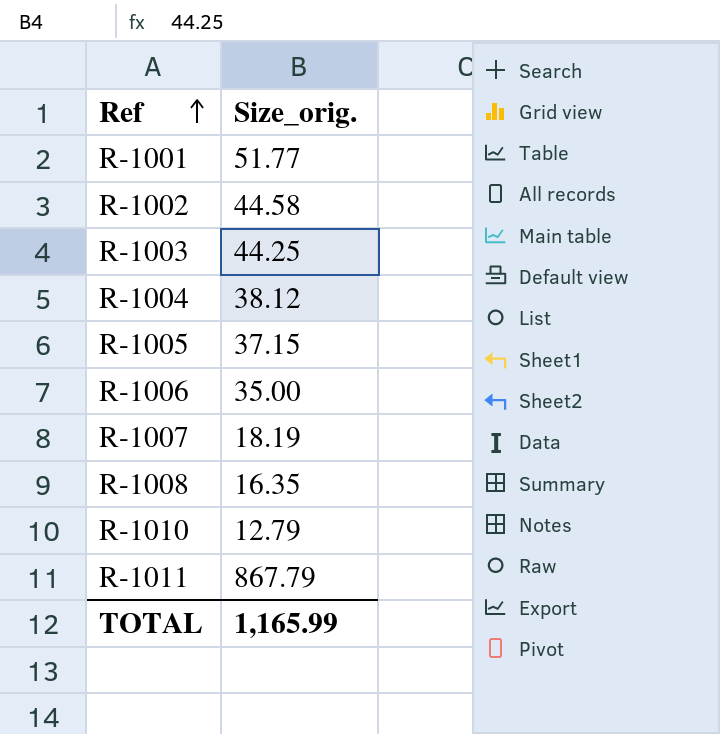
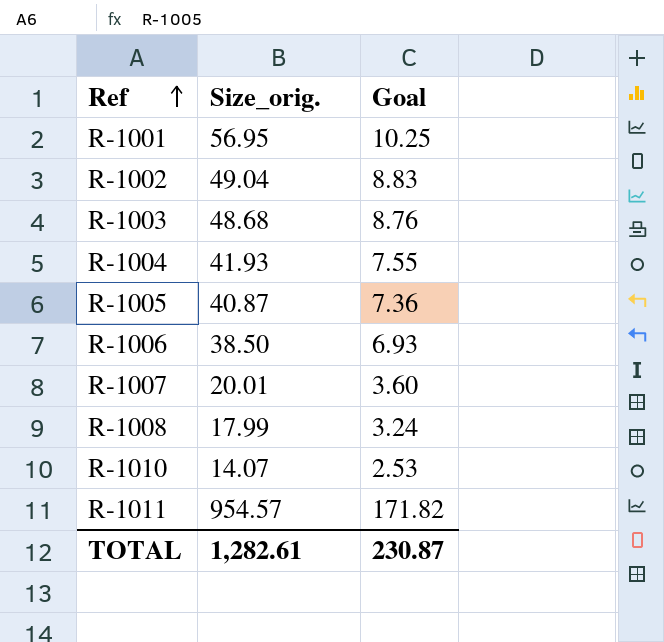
column Goal | formula: none -> [Size_orig.] * 0.18
R-1001 | Size_orig.: 51.77 -> 56.95
R-1002 | Size_orig.: 44.58 -> 49.04
R-1003 | Size_orig.: 44.25 -> 48.68
R-1004 | Size_orig.: 38.12 -> 41.93
R-1005 | Size_orig.: 37.15 -> 40.87
R-1006 | Size_orig.: 35.00 -> 38.50
R-1007 | Size_orig.: 18.19 -> 20.01
R-1008 | Size_orig.: 16.35 -> 17.99
R-1010 | Size_orig.: 12.79 -> 14.07
R-1011 | Size_orig.: 867.79 -> 954.57
TOTAL | Size_orig.: 1,165.99 -> 1,282.61

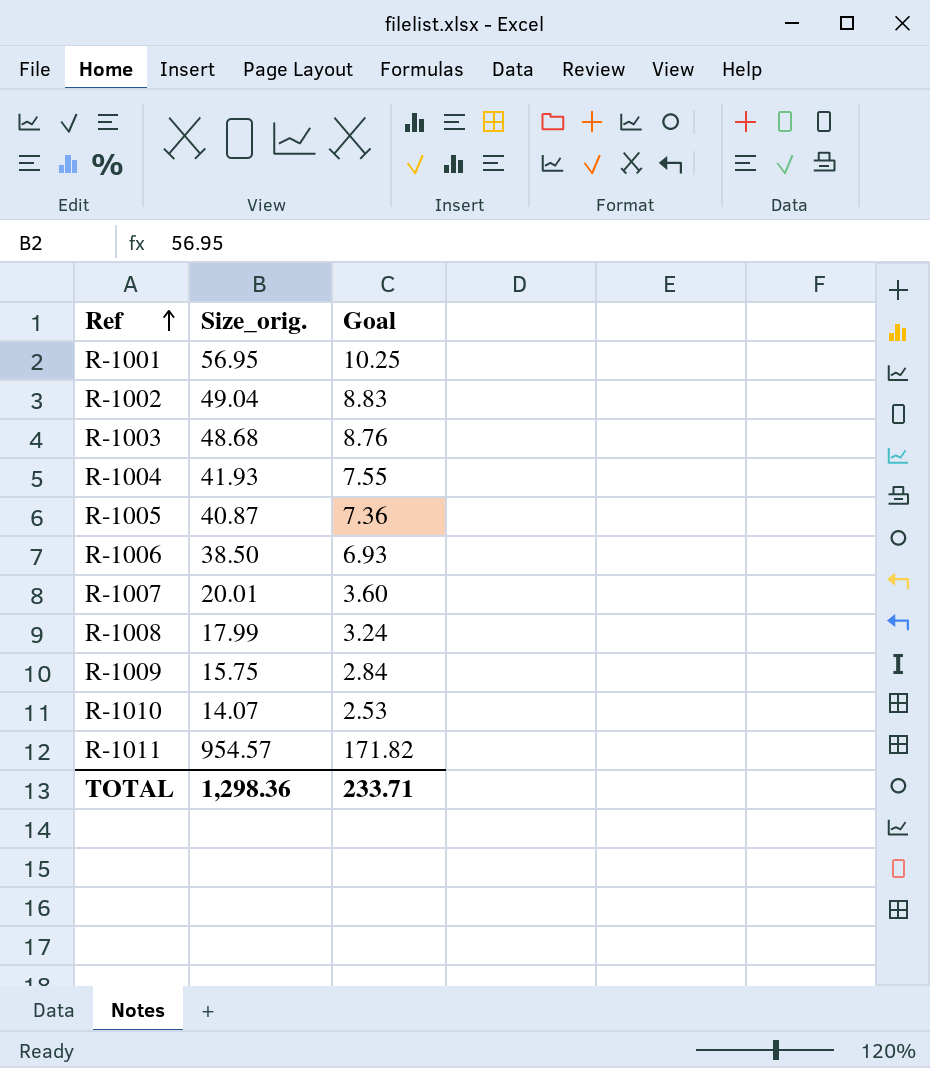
row R-1009: none -> 15.75 | 2.84
TOTAL | Size_orig.: 1,282.61 -> 1,298.36
TOTAL | Goal: 230.87 -> 233.71

